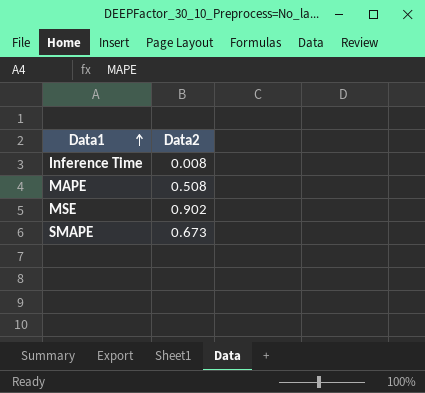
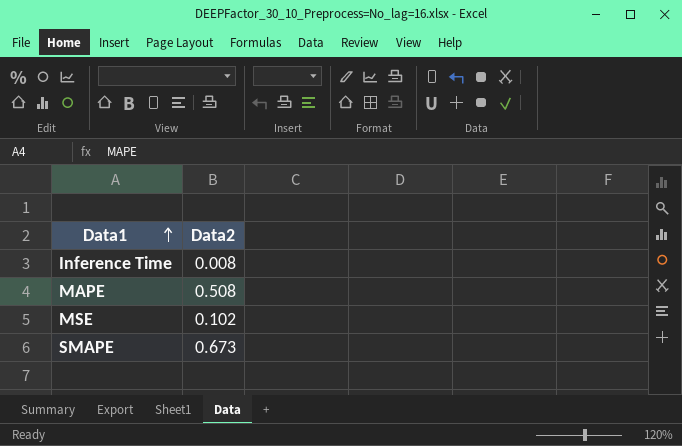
MSE | Data2: 0.902 -> 0.102

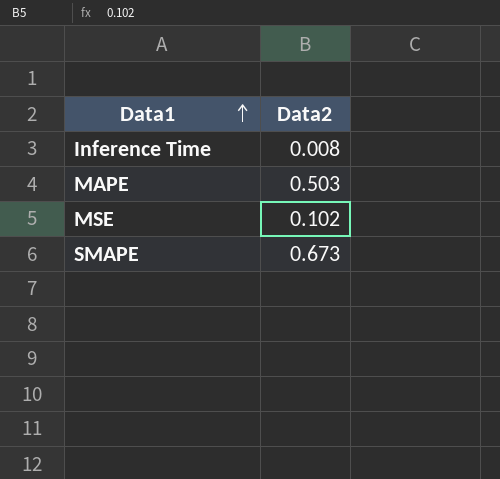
MAPE | Data2: 0.508 -> 0.503

